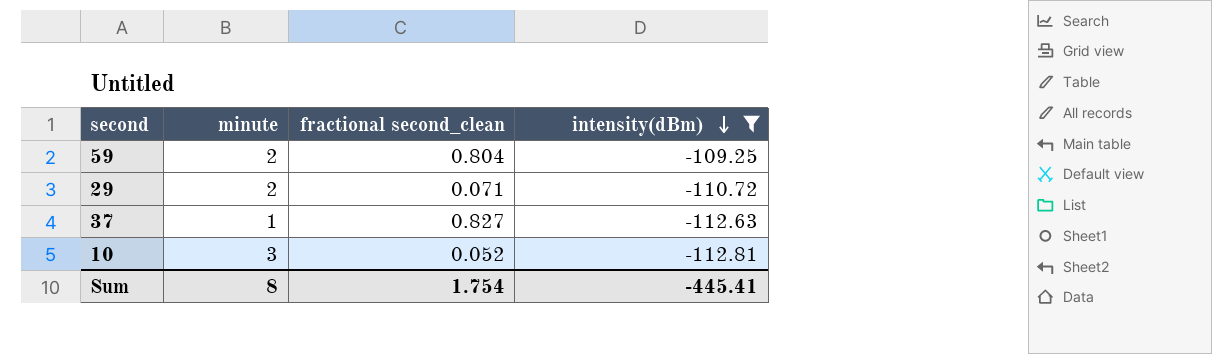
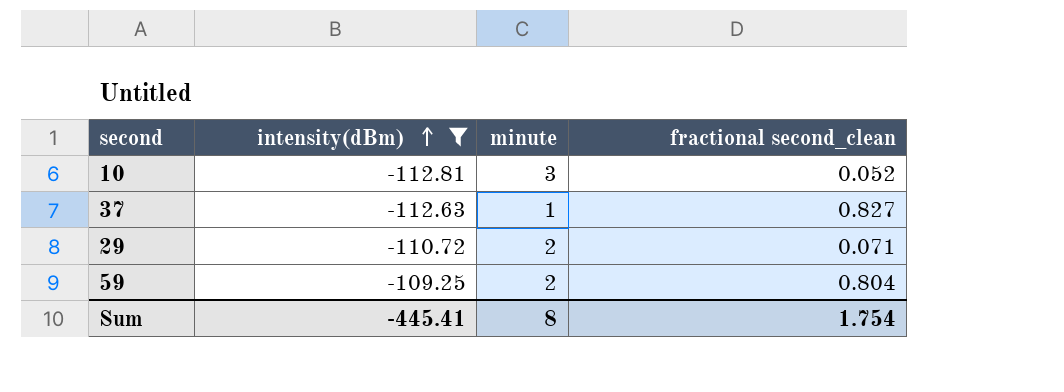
row order: intensity(dBm) descending -> intensity(dBm) ascending
column intensity(dBm) | position: 4 -> 2

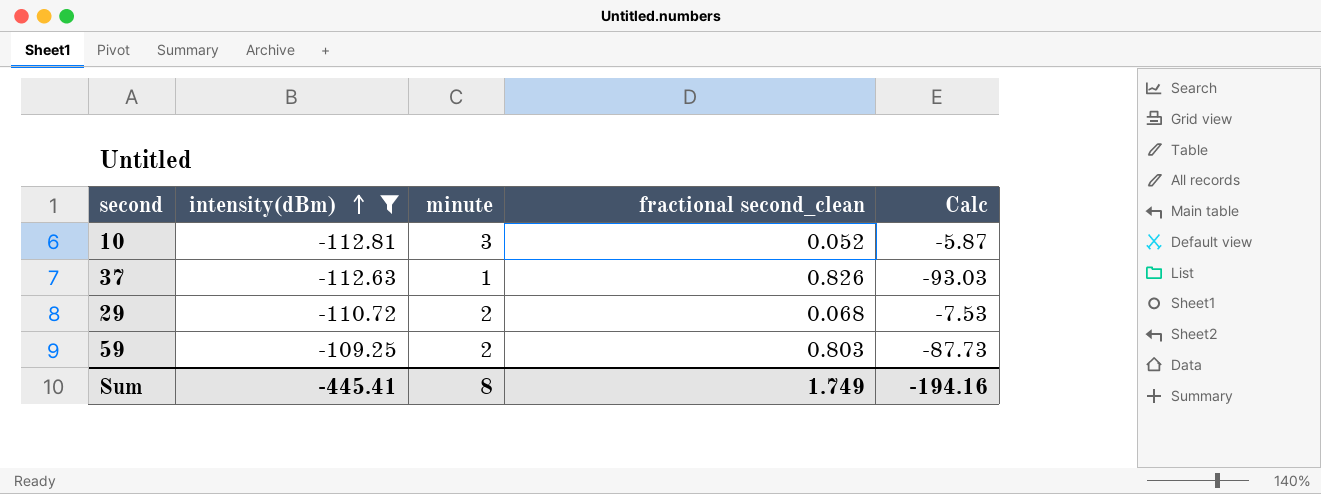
column Calc | formula: none -> [intensity(dBm)] * [fractional second_clean]
37 | fractional second_clean: 0.827 -> 0.826
29 | fractional second_clean: 0.071 -> 0.068
59 | fractional second_clean: 0.804 -> 0.803
Sum | fractional second_clean: 1.754 -> 1.749

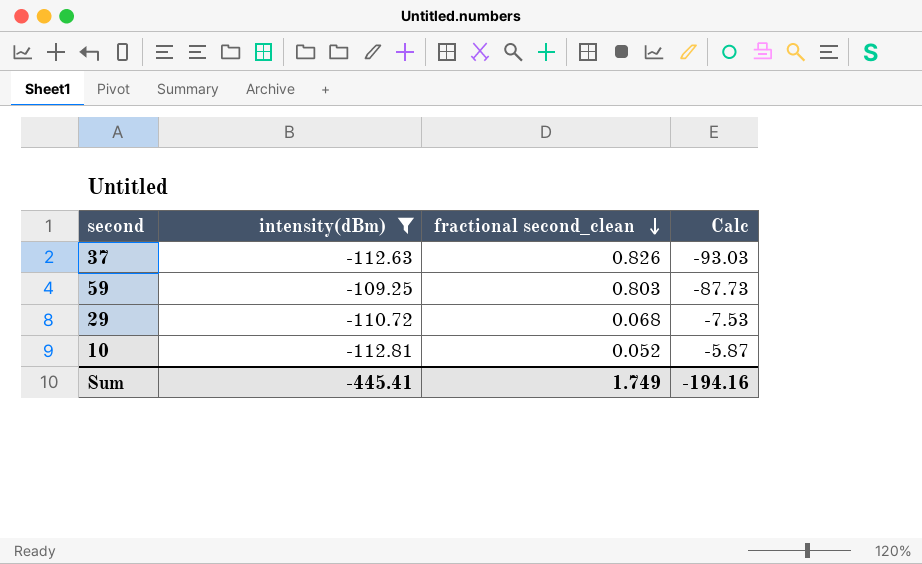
row order: intensity(dBm) ascending -> fractional second_clean descending
column minute | position: 3 -> none

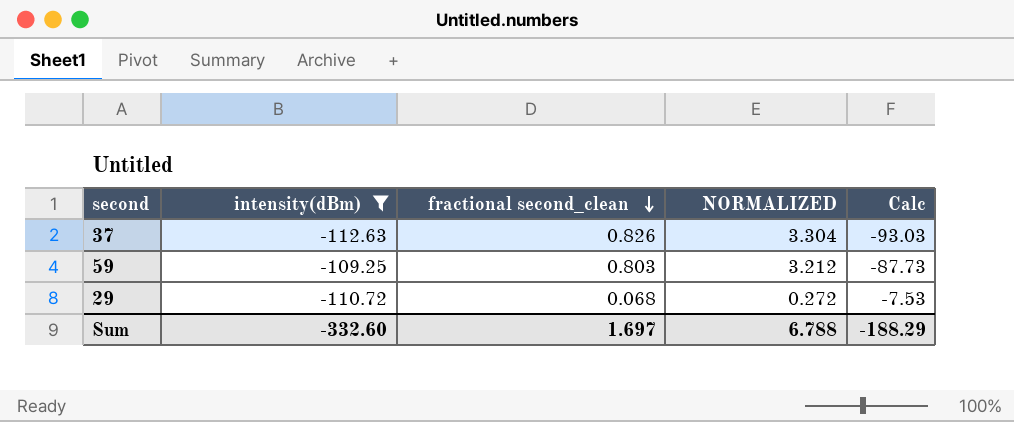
column NORMALIZED | formula: none -> [fractional second_clean] * 4
row 10: -112.81 | 0.052 | -5.87 -> none
Sum | intensity(dBm): -445.41 -> -332.60
Sum | fractional second_clean: 1.749 -> 1.697
Sum | Calc: -194.16 -> -188.29

